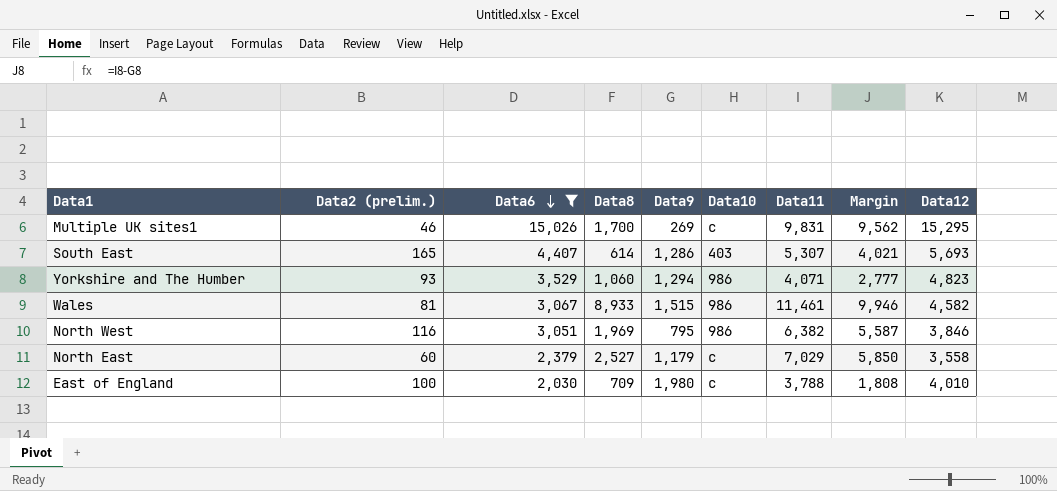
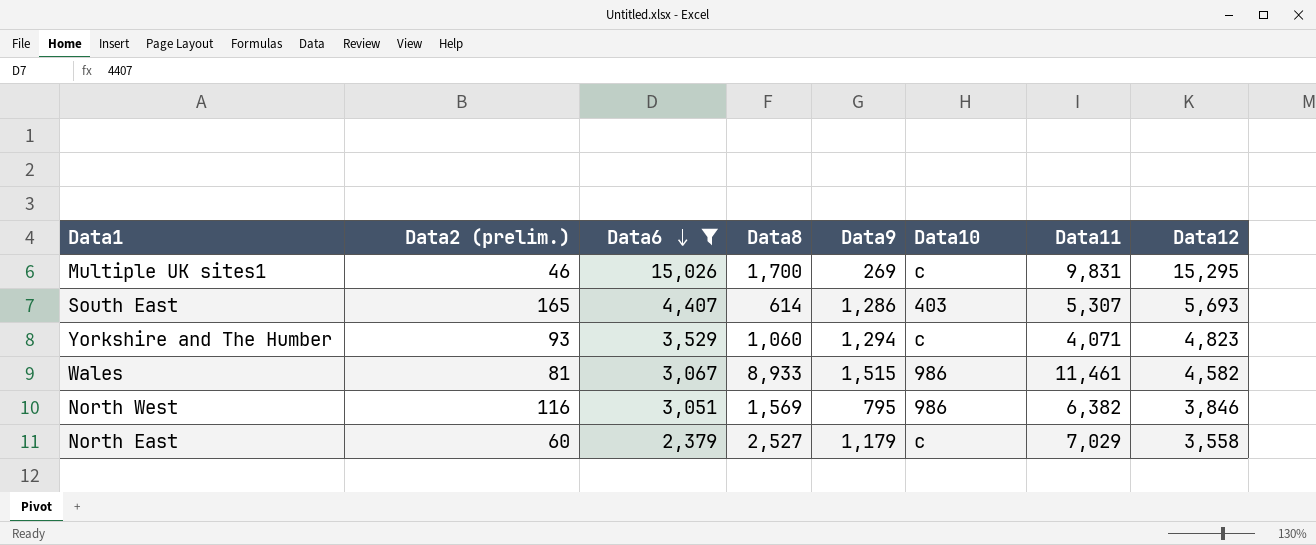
column Margin | formula: [Data11] - [Data9] -> none
row East of England: 100 | 2,030 | 709 | 1,980 | c | 3,788 | 1,808 | 4,010 -> none
Yorkshire and The Humber | Data10: 986 -> c
North West | Data8: 1,969 -> 1,569

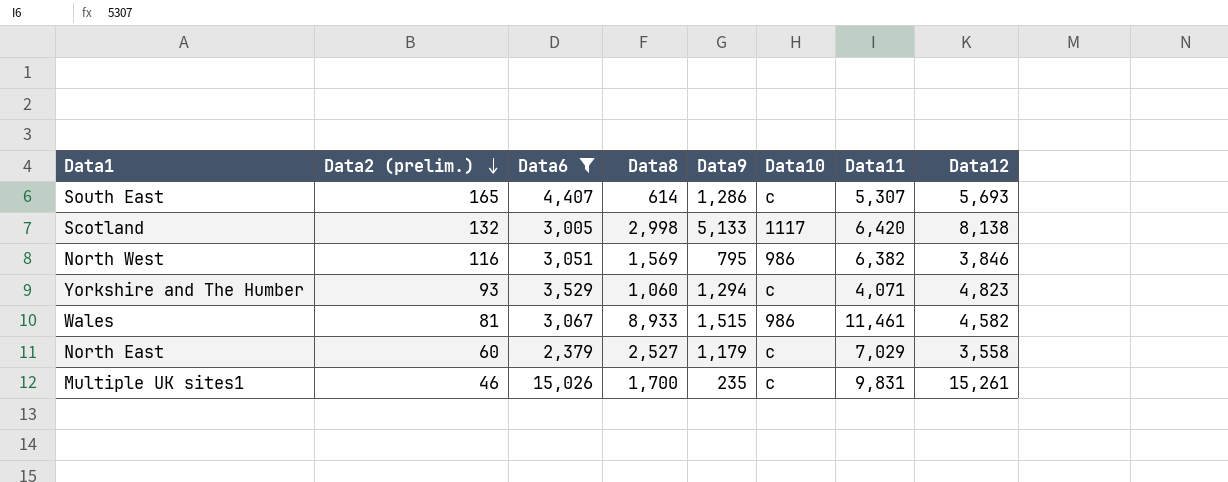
row order: Data6 descending -> Data2 (prelim.) descending
South East | Data10: 403 -> c
row Scotland: none -> 132 | 3,005 | 2,998 | 5,133 | 1117 | 6,420 | 8,138
Multiple UK sites1 | Data9: 269 -> 235
Multiple UK sites1 | Data12: 15,295 -> 15,261

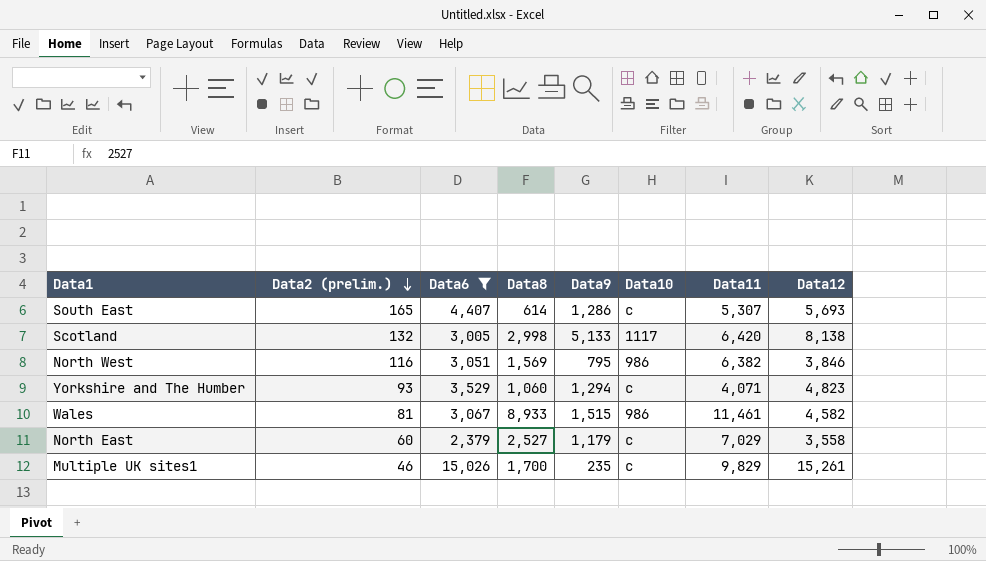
Multiple UK sites1 | Data11: 9,831 -> 9,829

